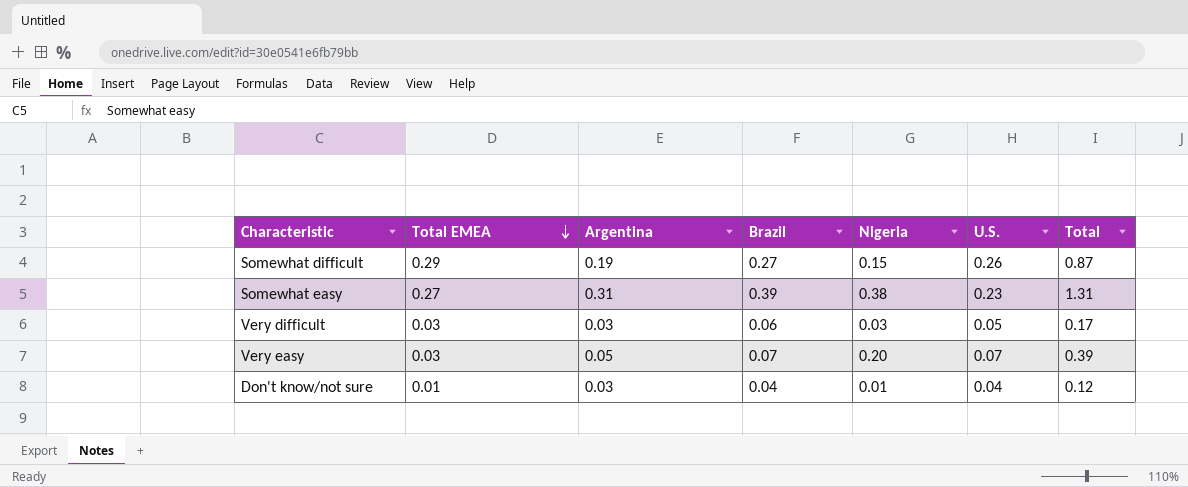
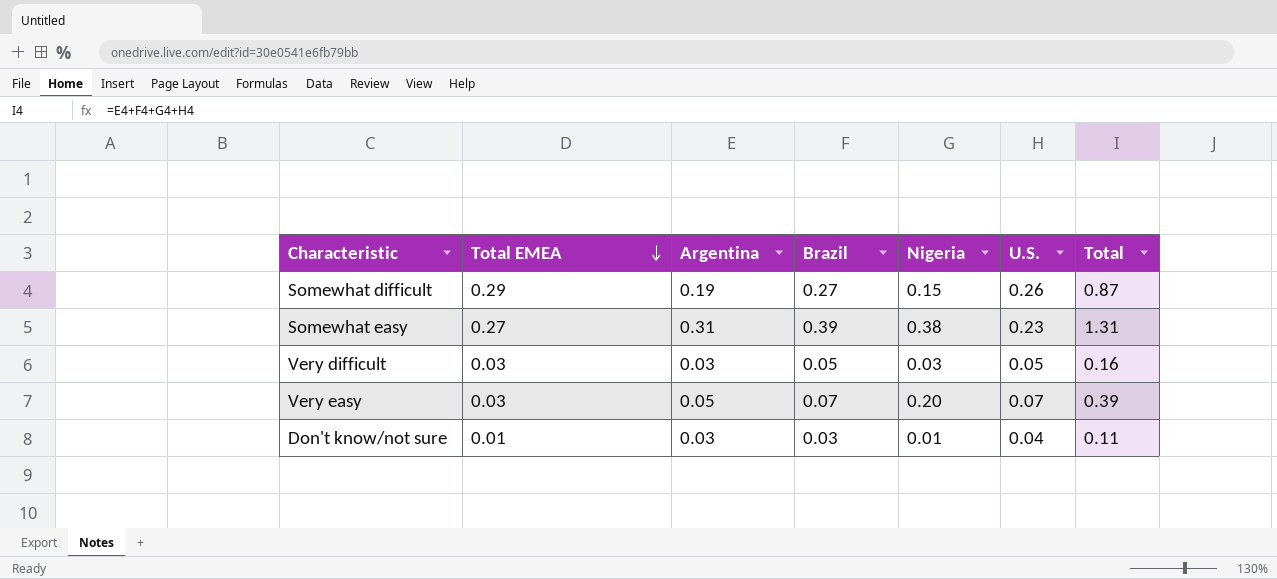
Very difficult | Brazil: 0.06 -> 0.05
Very difficult | Total: 0.17 -> 0.16
Don't know/not sure | Brazil: 0.04 -> 0.03
Don't know/not sure | Total: 0.12 -> 0.11

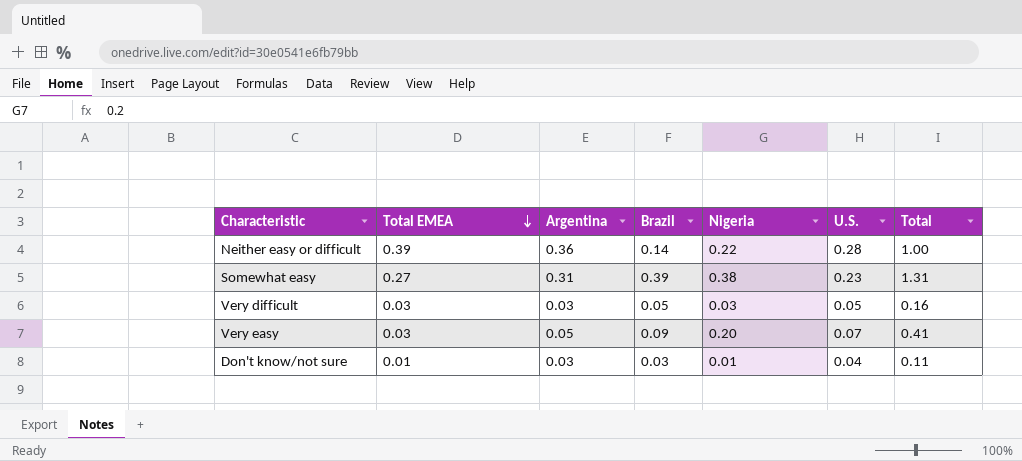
row Somewhat difficult: 0.29 | 0.19 | 0.27 | 0.15 | 0.26 | 0.87 -> none
row Neither easy or difficult: none -> 0.39 | 0.36 | 0.14 | 0.22 | 0.28 | 1.00
Very easy | Brazil: 0.07 -> 0.09
Very easy | Total: 0.39 -> 0.41

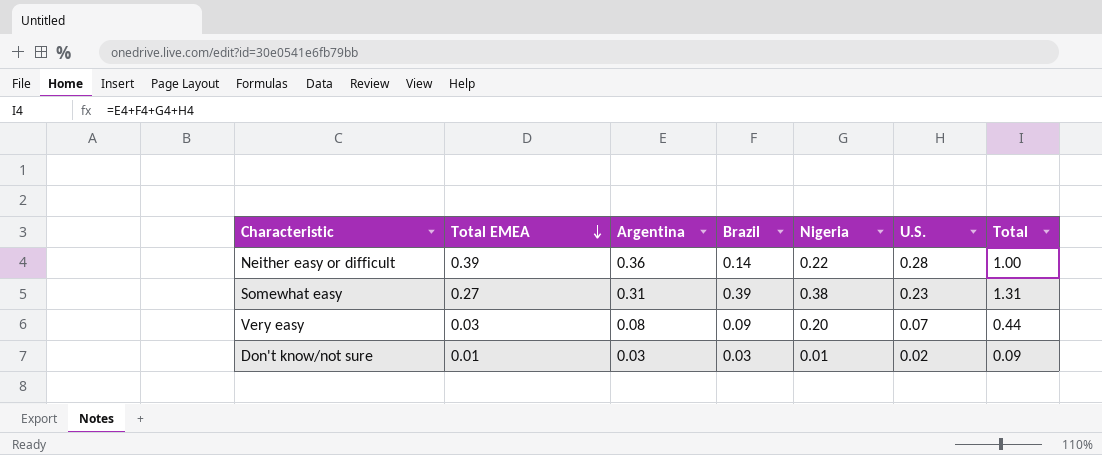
row Very difficult: 0.03 | 0.03 | 0.05 | 0.03 | 0.05 | 0.16 -> none
Very easy | Argentina: 0.05 -> 0.08
Very easy | Total: 0.41 -> 0.44
Don't know/not sure | U.S.: 0.04 -> 0.02
Don't know/not sure | Total: 0.11 -> 0.09

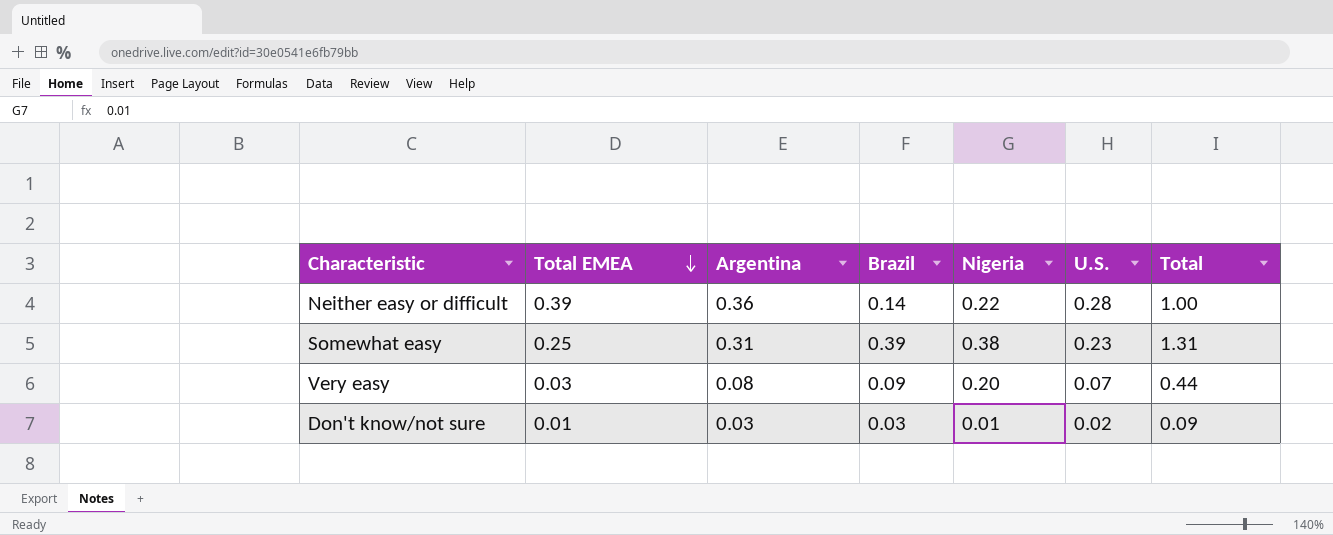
Somewhat easy | Total EMEA: 0.27 -> 0.25

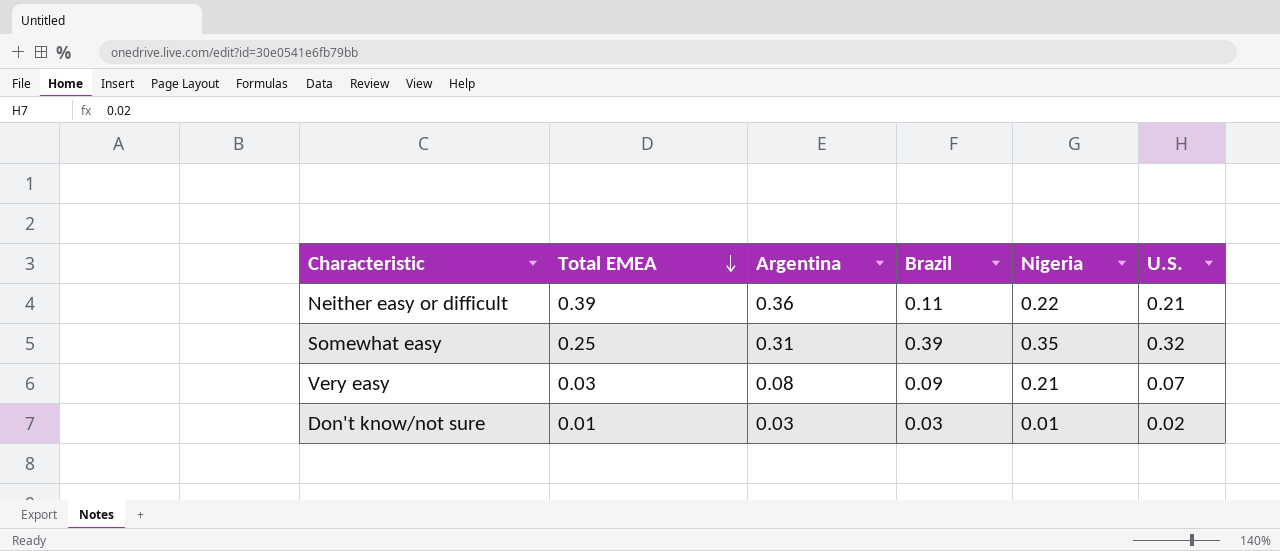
column Total | formula: [Argentina] + [Brazil] + [Nigeria] + [U.S.] -> none
Neither easy or difficult | Brazil: 0.14 -> 0.11
Neither easy or difficult | U.S.: 0.28 -> 0.21
Somewhat easy | Nigeria: 0.38 -> 0.35
Somewhat easy | U.S.: 0.23 -> 0.32
Very easy | Nigeria: 0.20 -> 0.21

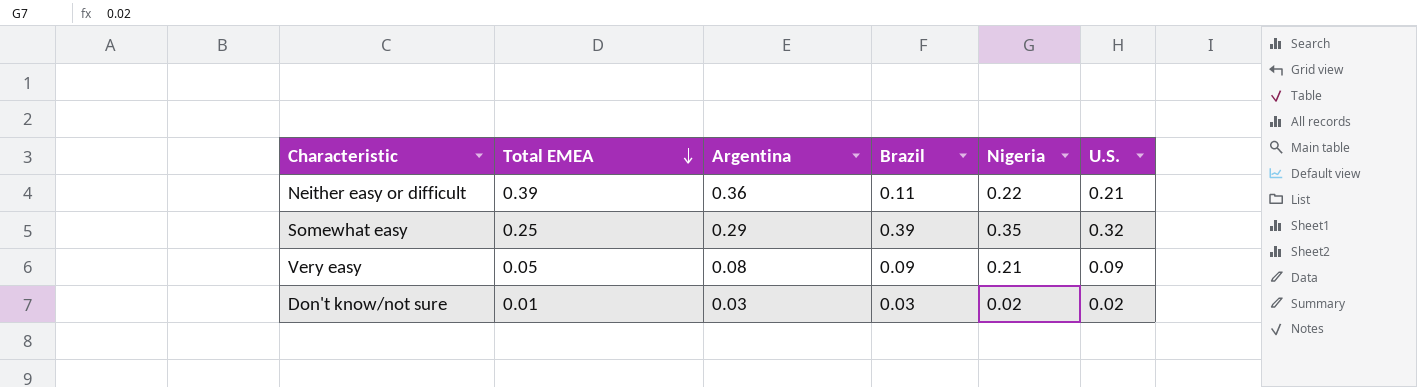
Somewhat easy | Argentina: 0.31 -> 0.29
Very easy | Total EMEA: 0.03 -> 0.05
Very easy | U.S.: 0.07 -> 0.09
Don't know/not sure | Nigeria: 0.01 -> 0.02

